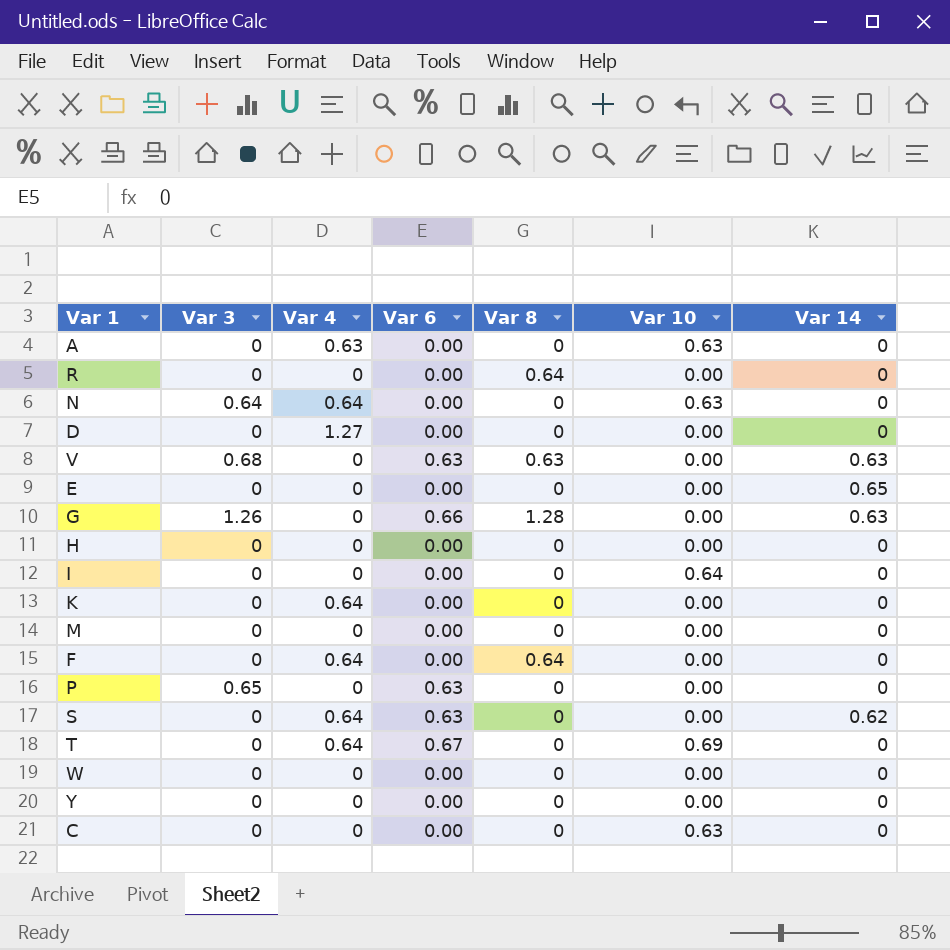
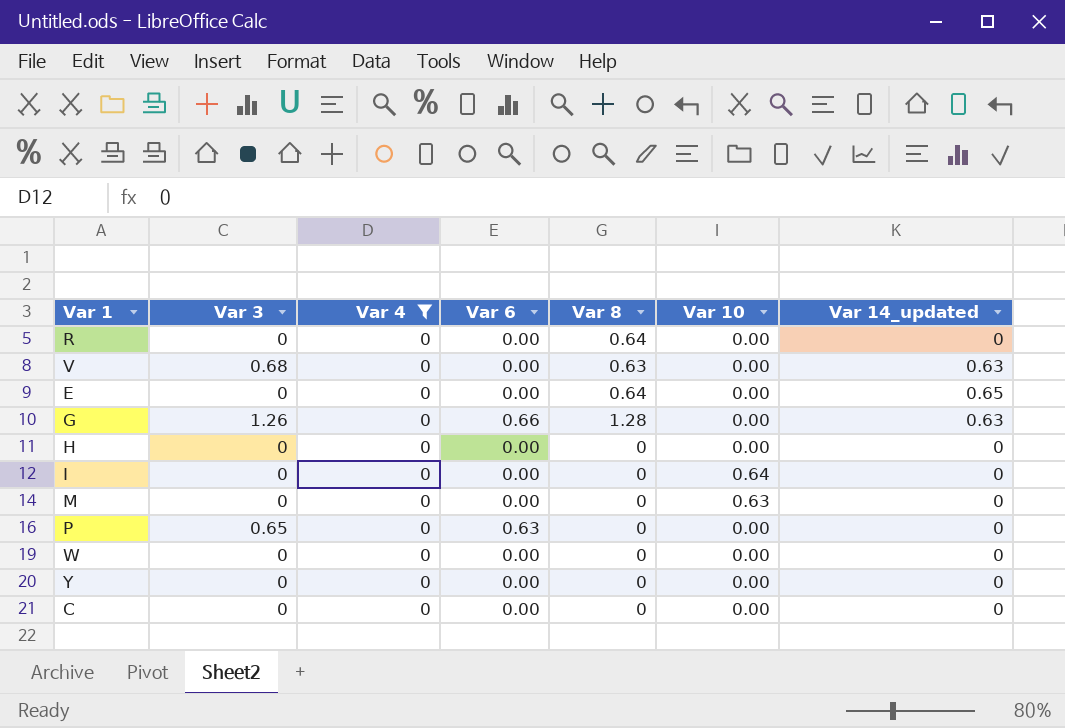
filter: none -> Var 4 = 0
column name: Var 14 -> Var 14_updated
V | Var 6: 0.63 -> 0.00
E | Var 8: 0 -> 0.64
M | Var 10: 0.00 -> 0.63
C | Var 10: 0.63 -> 0.00

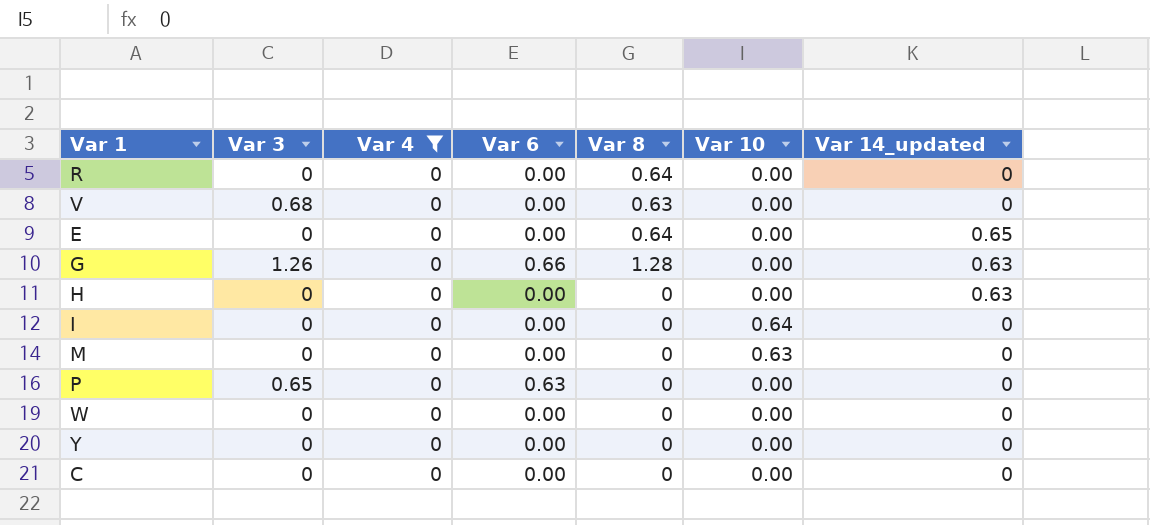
V | Var 14_updated: 0.63 -> 0
H | Var 14_updated: 0 -> 0.63

